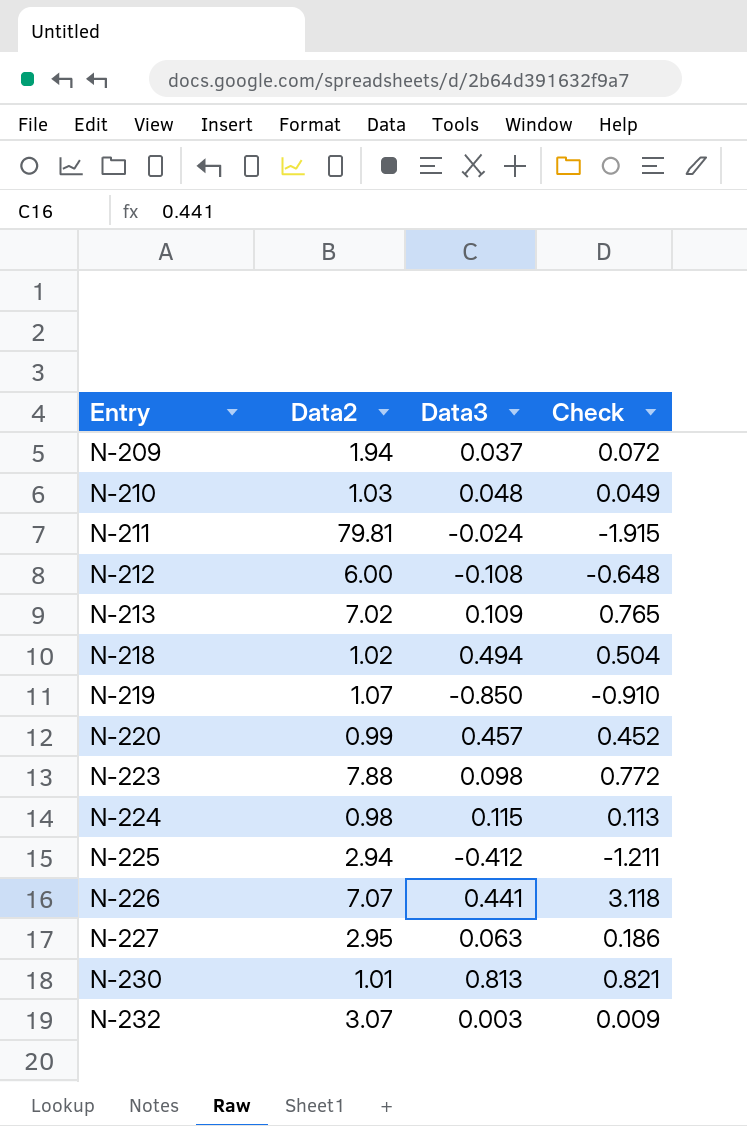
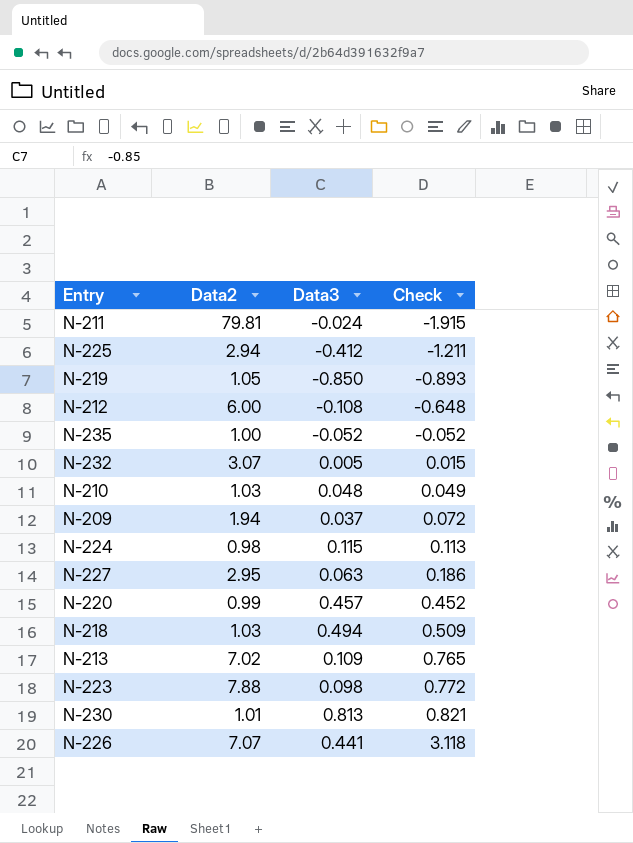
row order: Entry ascending -> Check ascending
N-219 | Data2: 1.07 -> 1.05
N-219 | Check: -0.910 -> -0.893
row N-235: none -> 1.00 | -0.052 | -0.052
N-232 | Data3: 0.003 -> 0.005
N-232 | Check: 0.009 -> 0.015
N-218 | Data2: 1.02 -> 1.03
N-218 | Check: 0.504 -> 0.509

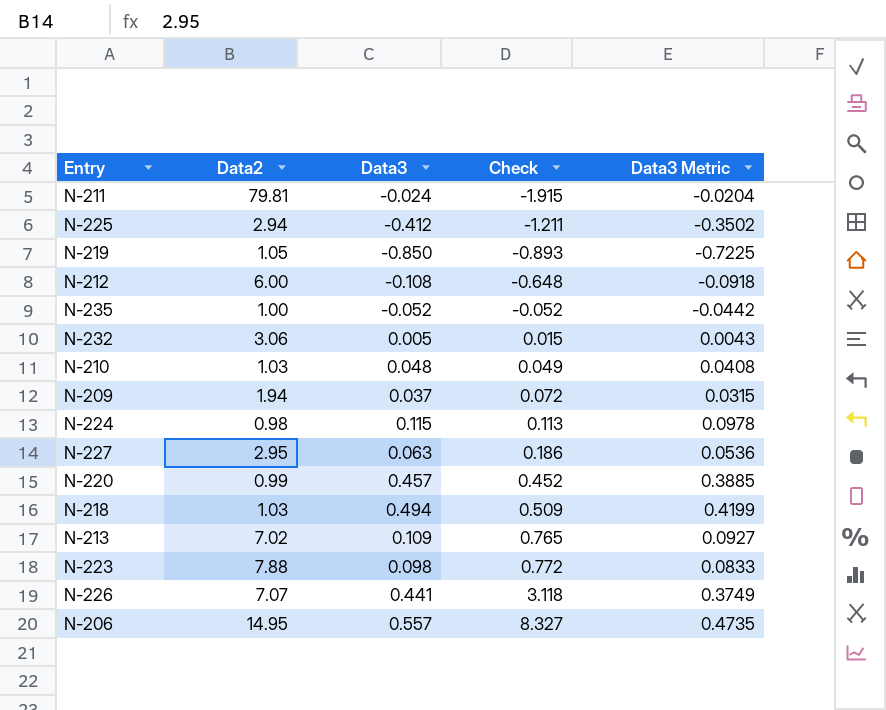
column Data3 Metric | formula: none -> [Data3] * 0.85
row N-230: 1.01 | 0.813 | 0.821 -> none
N-232 | Data2: 3.07 -> 3.06
row N-206: none -> 14.95 | 0.557 | 8.327 | 0.4735

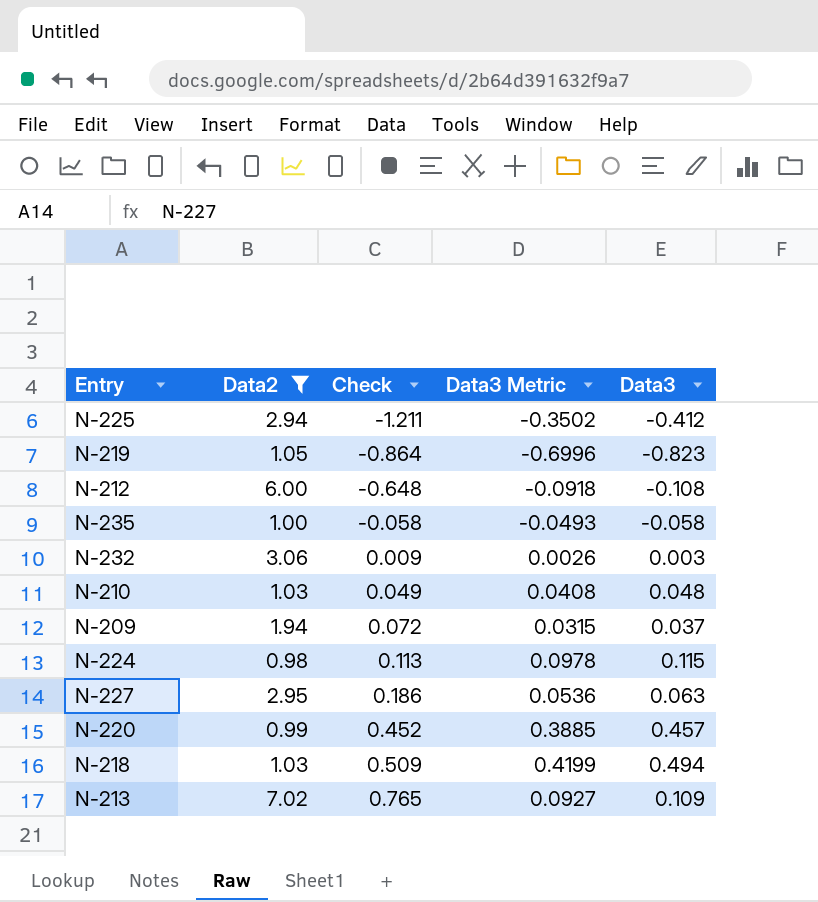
filter: none -> Data2 <= 7.02
column Data3 | position: 3 -> 5
N-219 | Check: -0.893 -> -0.864
N-219 | Data3 Metric: -0.7225 -> -0.6996
N-219 | Data3: -0.850 -> -0.823
N-235 | Check: -0.052 -> -0.058
N-235 | Data3 Metric: -0.0442 -> -0.0493
N-235 | Data3: -0.052 -> -0.058
N-232 | Check: 0.015 -> 0.009
N-232 | Data3 Metric: 0.0043 -> 0.0026
N-232 | Data3: 0.005 -> 0.003

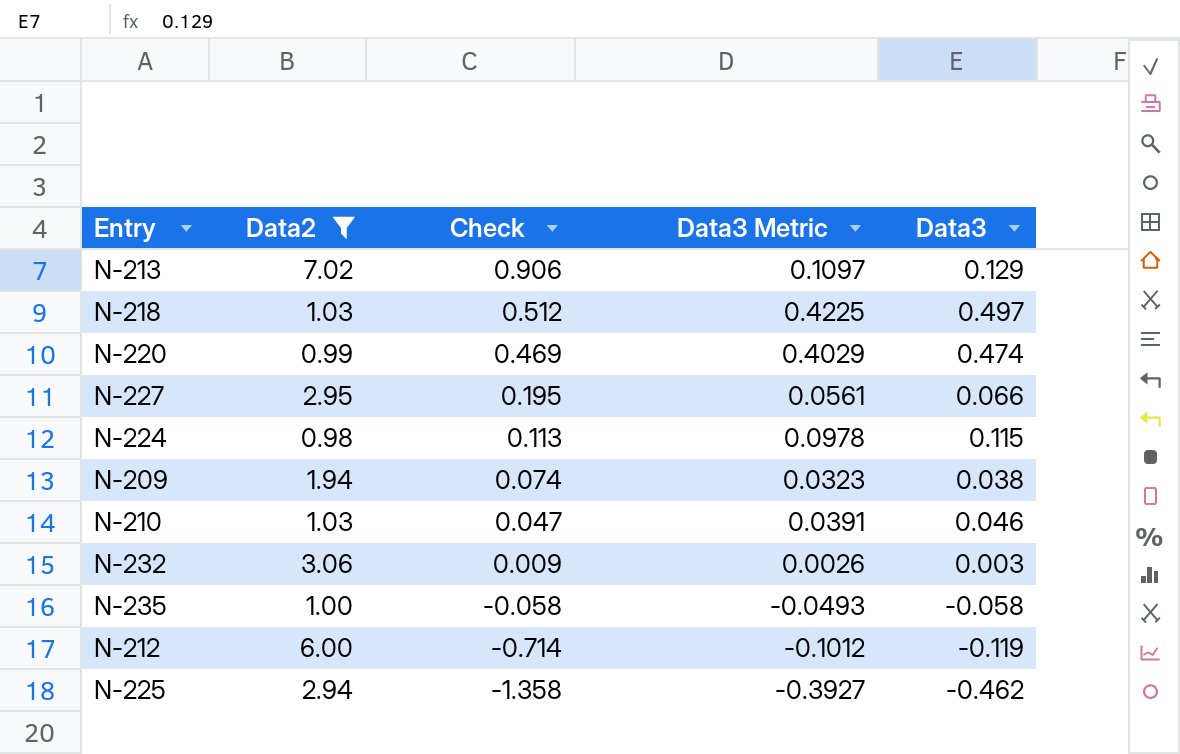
row order: Check ascending -> Check descending
row N-219: 1.05 | -0.864 | -0.6996 | -0.823 -> none
N-213 | Check: 0.765 -> 0.906
N-213 | Data3 Metric: 0.0927 -> 0.1097
N-213 | Data3: 0.109 -> 0.129
N-218 | Check: 0.509 -> 0.512
N-218 | Data3 Metric: 0.4199 -> 0.4225
N-218 | Data3: 0.494 -> 0.497
N-220 | Check: 0.452 -> 0.469
N-220 | Data3 Metric: 0.3885 -> 0.4029
N-220 | Data3: 0.457 -> 0.474
N-227 | Check: 0.186 -> 0.195
N-227 | Data3 Metric: 0.0536 -> 0.0561
N-227 | Data3: 0.063 -> 0.066
N-209 | Check: 0.072 -> 0.074
N-209 | Data3 Metric: 0.0315 -> 0.0323
N-209 | Data3: 0.037 -> 0.038
N-210 | Check: 0.049 -> 0.047
N-210 | Data3 Metric: 0.0408 -> 0.0391
N-210 | Data3: 0.048 -> 0.046
N-212 | Check: -0.648 -> -0.714
N-212 | Data3 Metric: -0.0918 -> -0.1012
N-212 | Data3: -0.108 -> -0.119
N-225 | Check: -1.211 -> -1.358
N-225 | Data3 Metric: -0.3502 -> -0.3927
N-225 | Data3: -0.412 -> -0.462

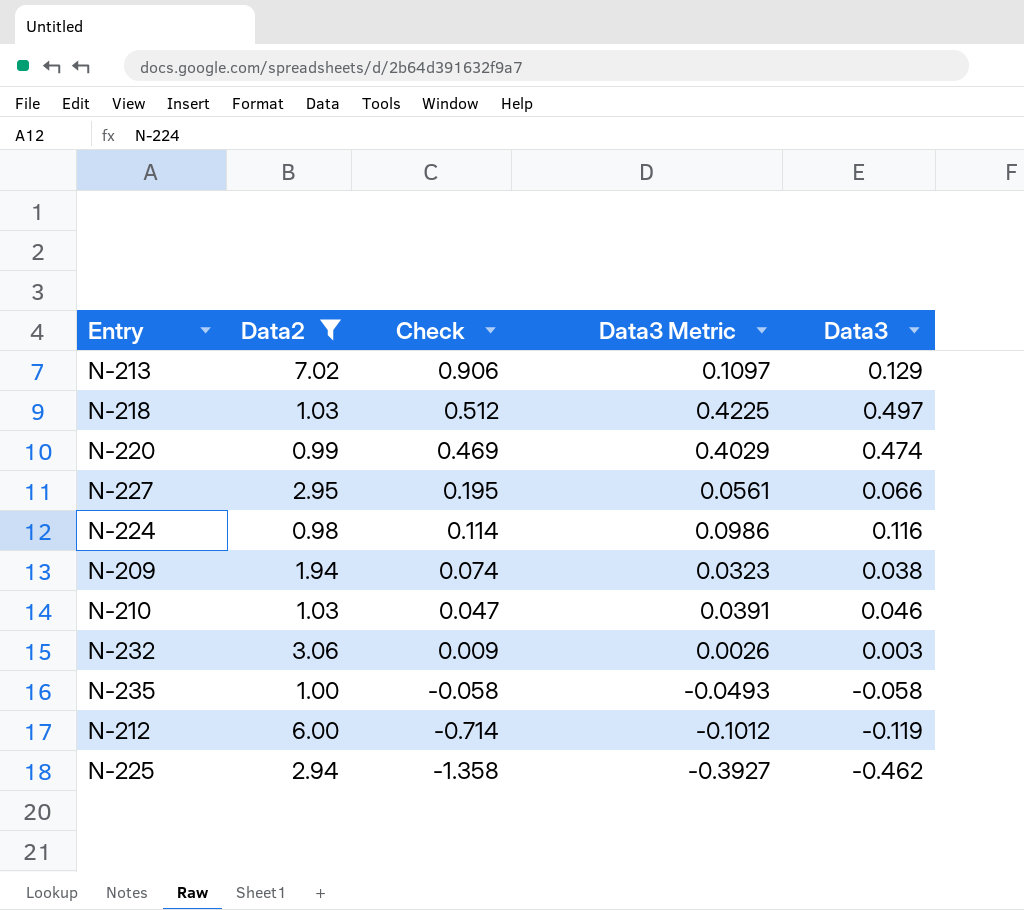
N-224 | Check: 0.113 -> 0.114
N-224 | Data3 Metric: 0.0978 -> 0.0986
N-224 | Data3: 0.115 -> 0.116

